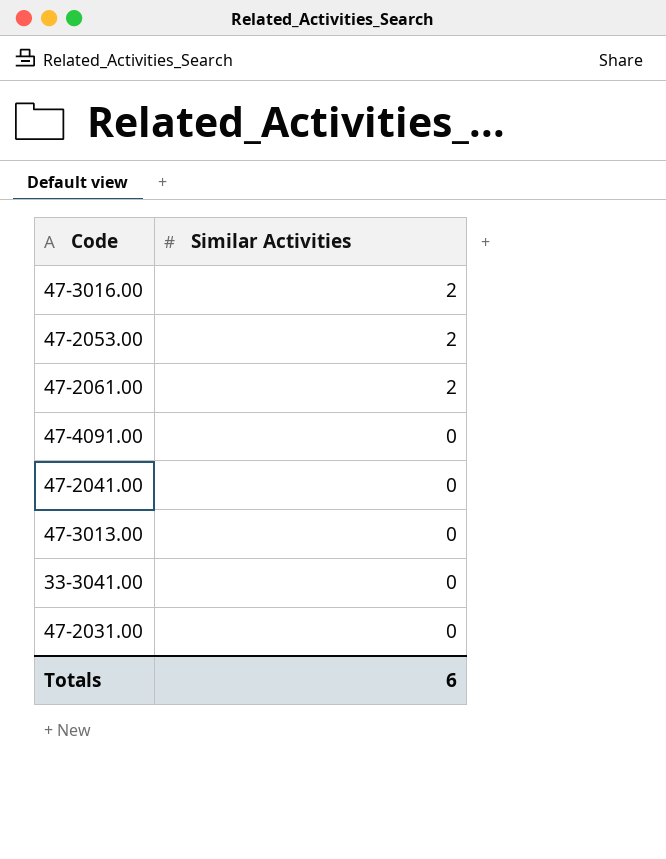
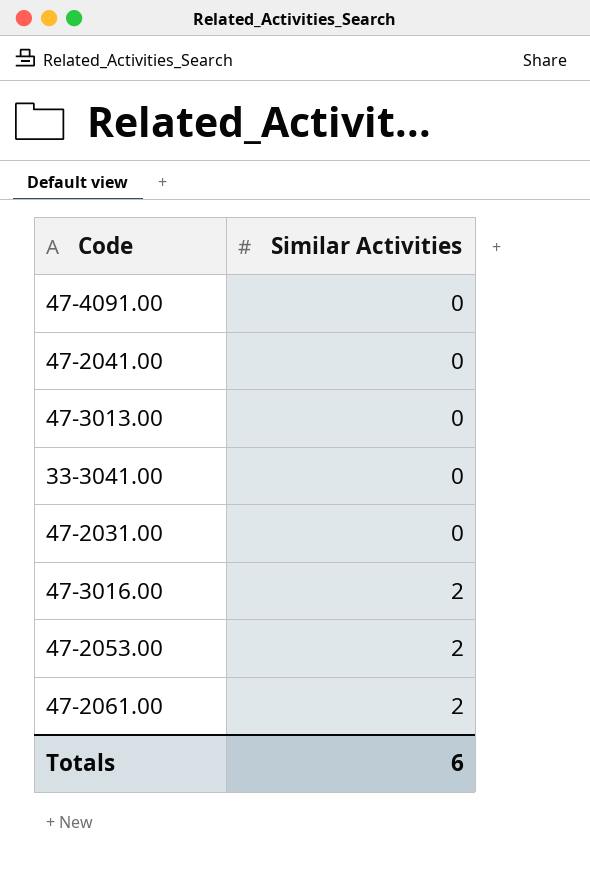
row order: Similar Activities descending -> Similar Activities ascending

